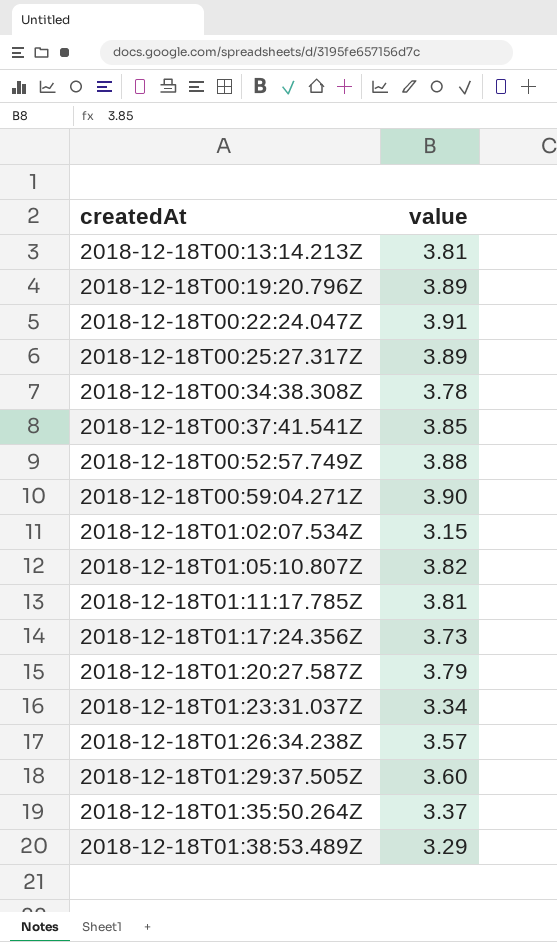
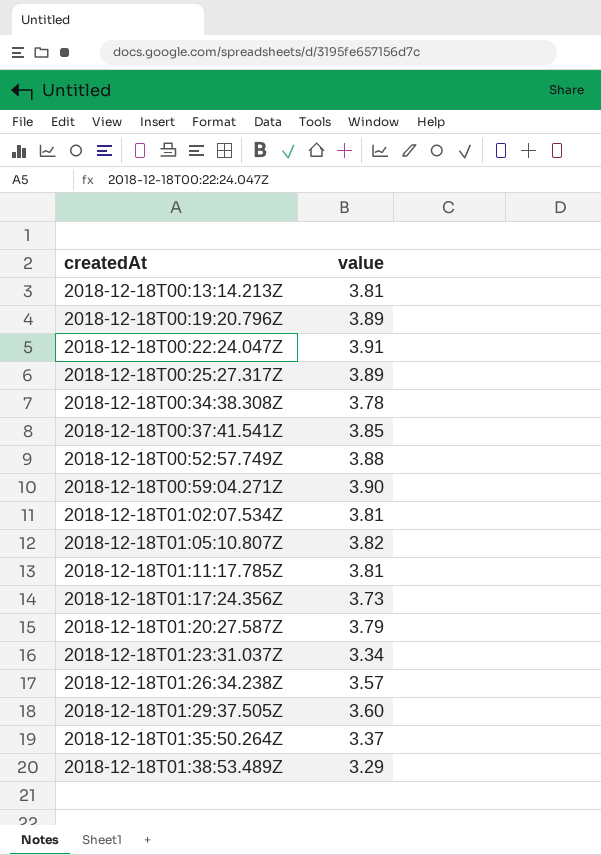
2018-12-18T01:02:07.534Z | value: 3.15 -> 3.81

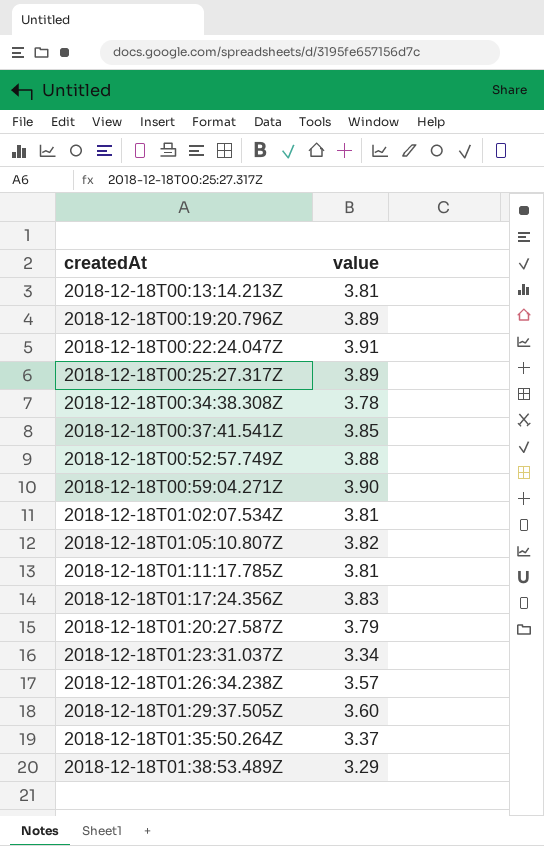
2018-12-18T01:17:24.356Z | value: 3.73 -> 3.83

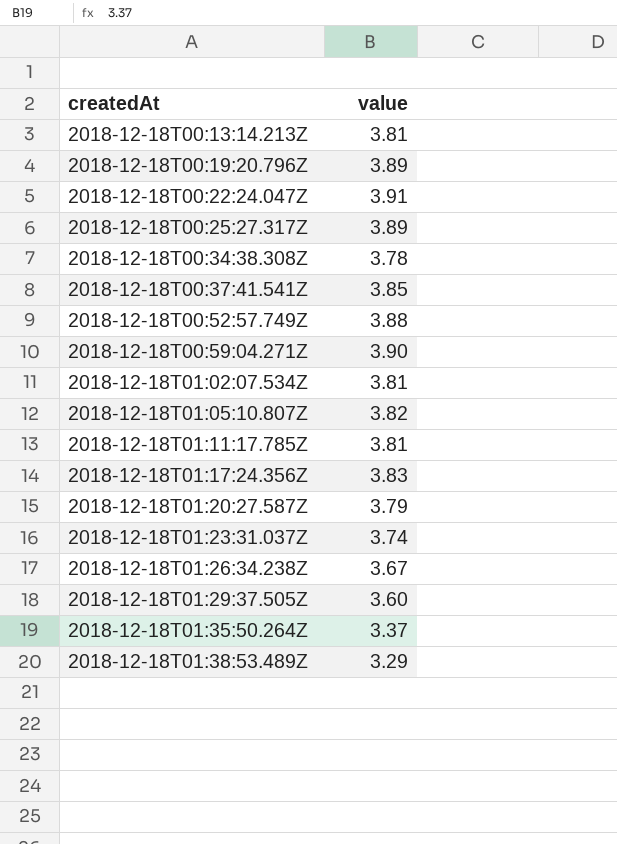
2018-12-18T01:23:31.037Z | value: 3.34 -> 3.74
2018-12-18T01:26:34.238Z | value: 3.57 -> 3.67

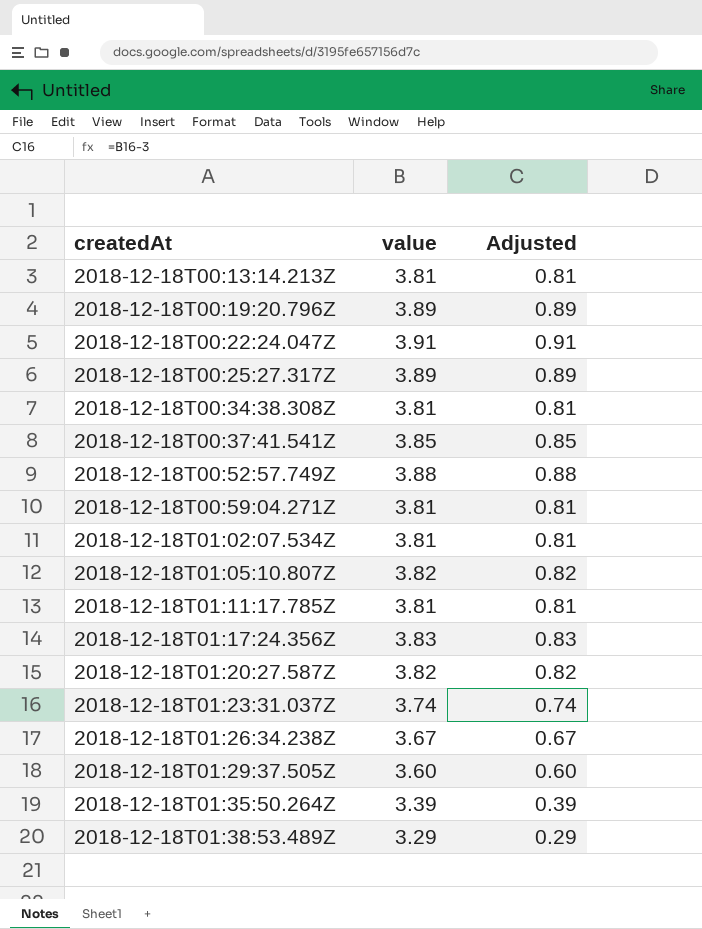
column Adjusted | formula: none -> [value] - 3
2018-12-18T00:34:38.308Z | value: 3.78 -> 3.81
2018-12-18T00:59:04.271Z | value: 3.90 -> 3.81
2018-12-18T01:20:27.587Z | value: 3.79 -> 3.82
2018-12-18T01:35:50.264Z | value: 3.37 -> 3.39

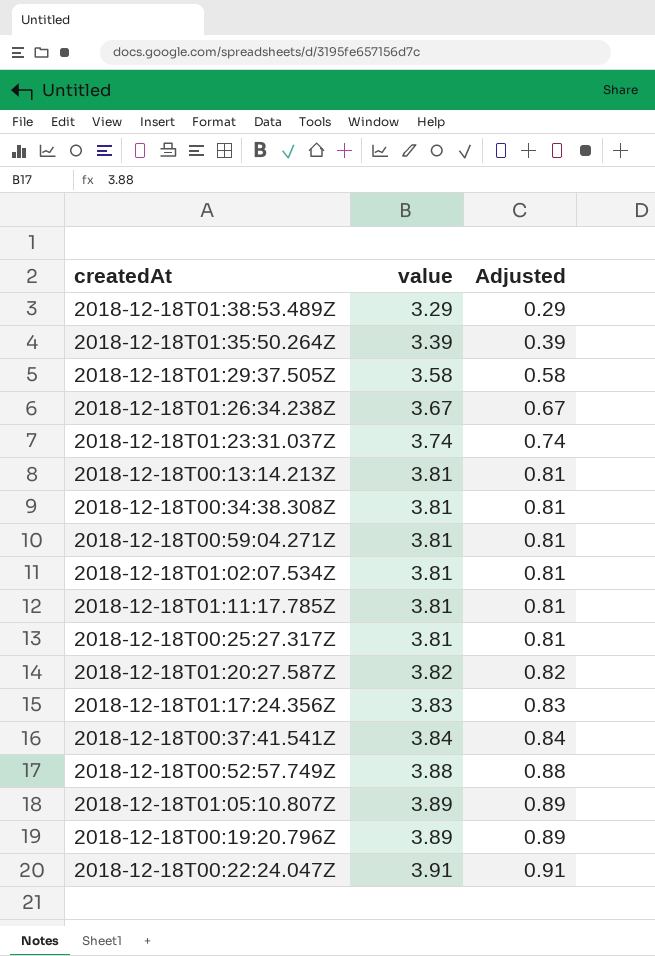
row order: createdAt ascending -> value ascending
2018-12-18T01:29:37.505Z | value: 3.60 -> 3.58
2018-12-18T01:29:37.505Z | Adjusted: 0.60 -> 0.58
2018-12-18T00:25:27.317Z | value: 3.89 -> 3.81
2018-12-18T00:25:27.317Z | Adjusted: 0.89 -> 0.81
2018-12-18T00:37:41.541Z | value: 3.85 -> 3.84
2018-12-18T00:37:41.541Z | Adjusted: 0.85 -> 0.84
2018-12-18T01:05:10.807Z | value: 3.82 -> 3.89
2018-12-18T01:05:10.807Z | Adjusted: 0.82 -> 0.89

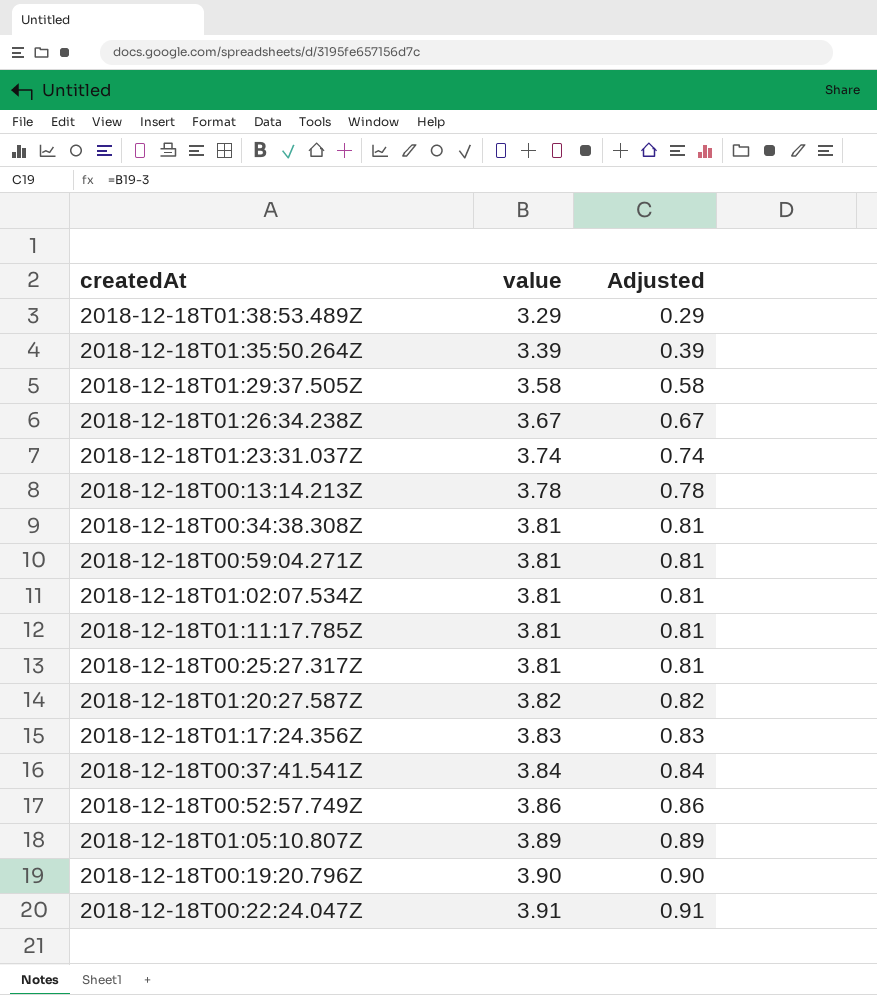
2018-12-18T00:13:14.213Z | value: 3.81 -> 3.78
2018-12-18T00:13:14.213Z | Adjusted: 0.81 -> 0.78
2018-12-18T00:52:57.749Z | value: 3.88 -> 3.86
2018-12-18T00:52:57.749Z | Adjusted: 0.88 -> 0.86
2018-12-18T00:19:20.796Z | value: 3.89 -> 3.90
2018-12-18T00:19:20.796Z | Adjusted: 0.89 -> 0.90

